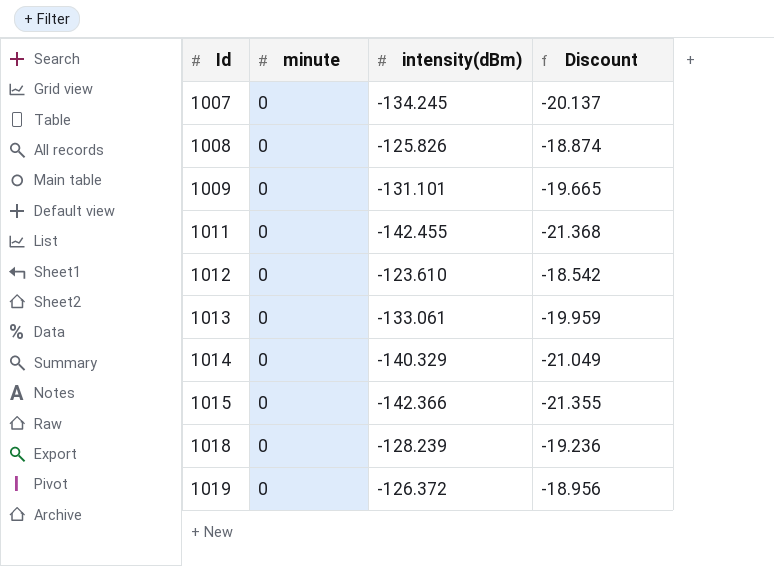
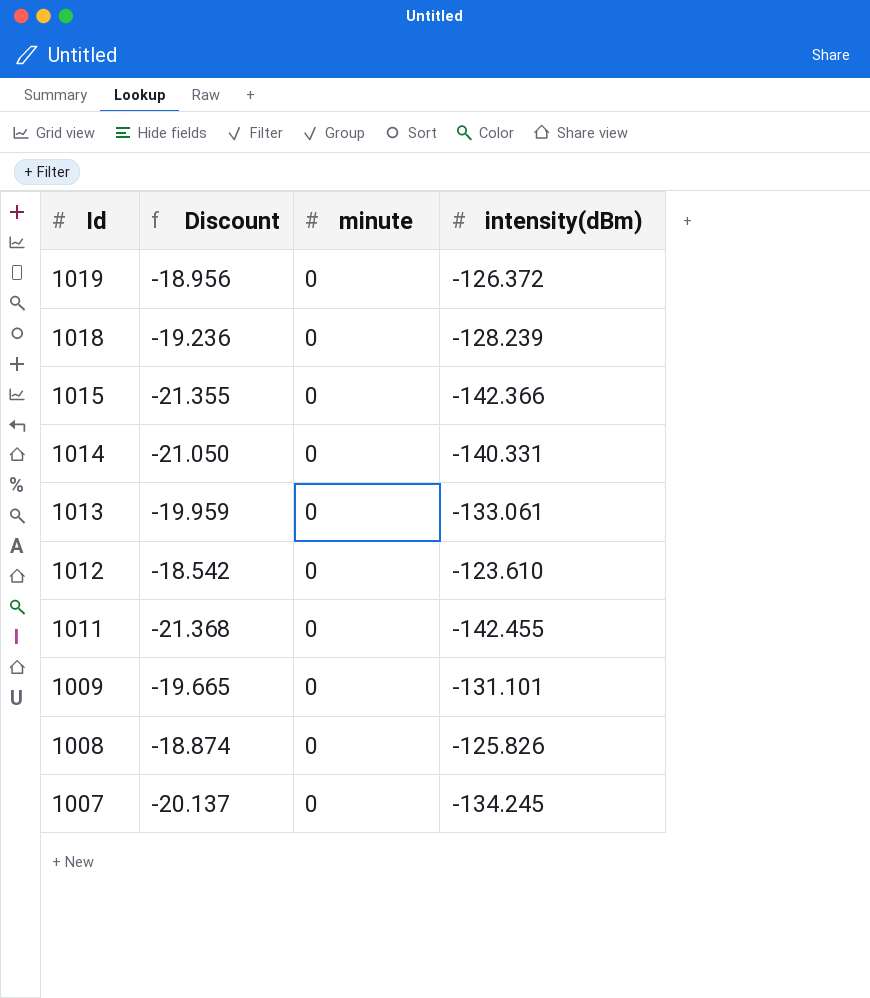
row order: Id ascending -> Id descending
column Discount | position: 4 -> 2
1014 | Discount: -21.049 -> -21.050
1014 | intensity(dBm): -140.329 -> -140.331

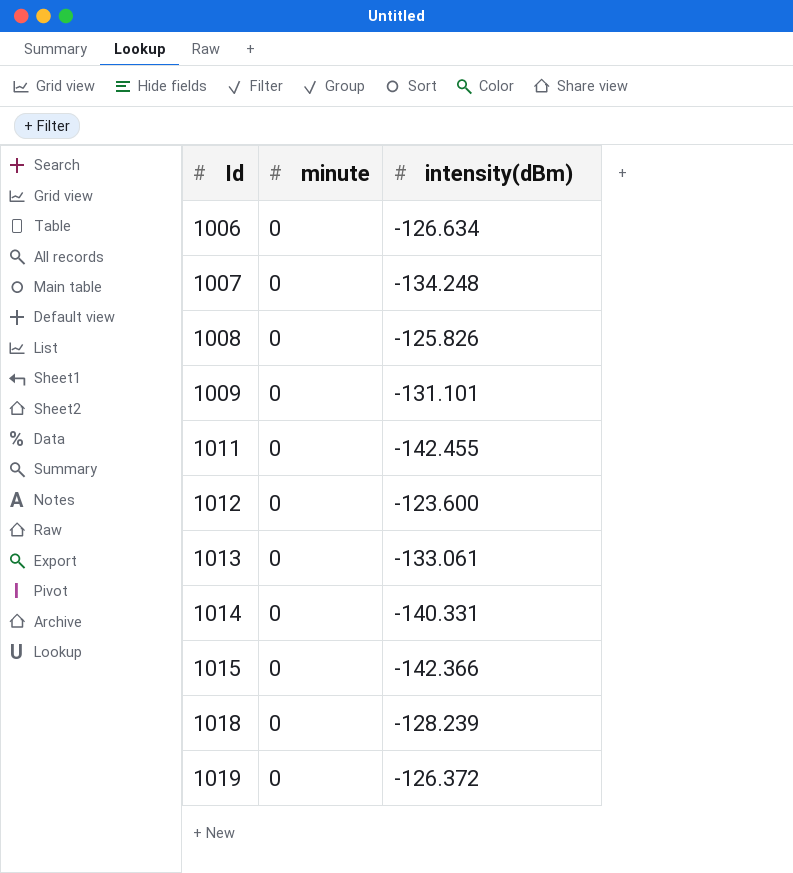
row order: Id descending -> Id ascending
column Discount | formula: [intensity(dBm)] * 0.15 -> none
row 1006: none -> 0 | -126.634
1007 | intensity(dBm): -134.245 -> -134.248
1012 | intensity(dBm): -123.610 -> -123.600

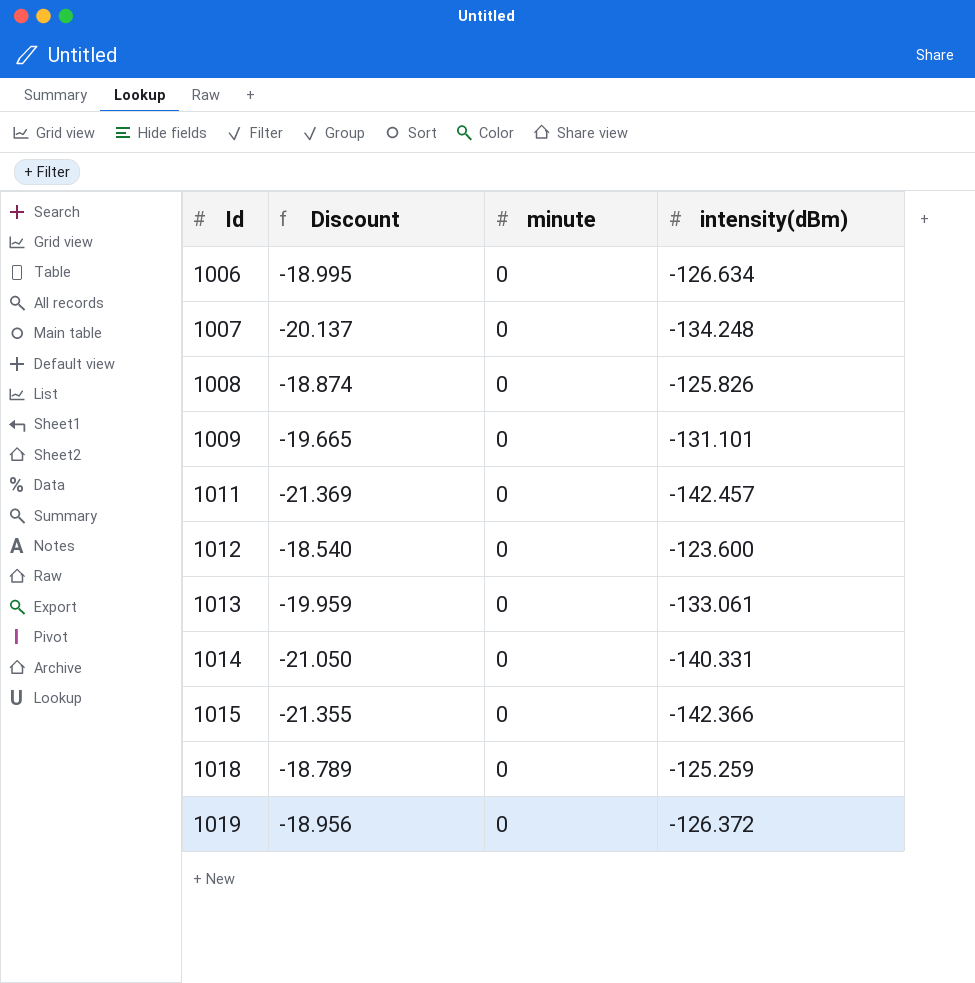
column Discount | formula: none -> [intensity(dBm)] * 0.15
1011 | intensity(dBm): -142.455 -> -142.457
1018 | intensity(dBm): -128.239 -> -125.259

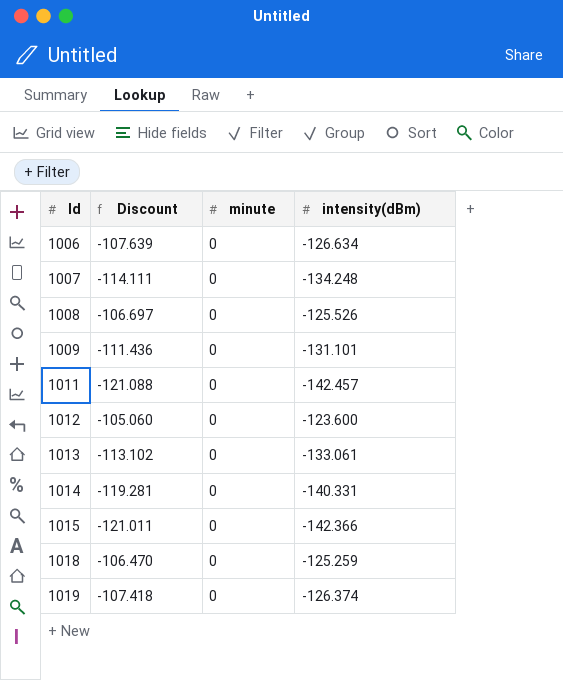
column Discount | formula: [intensity(dBm)] * 0.15 -> [intensity(dBm)] * 0.85
1008 | intensity(dBm): -125.826 -> -125.526
1019 | intensity(dBm): -126.372 -> -126.374

